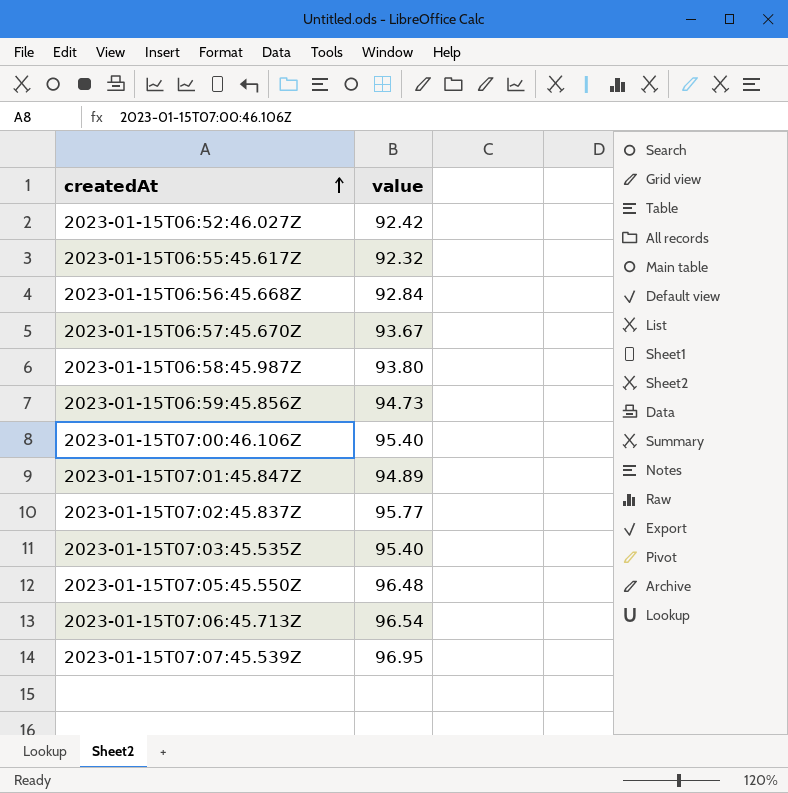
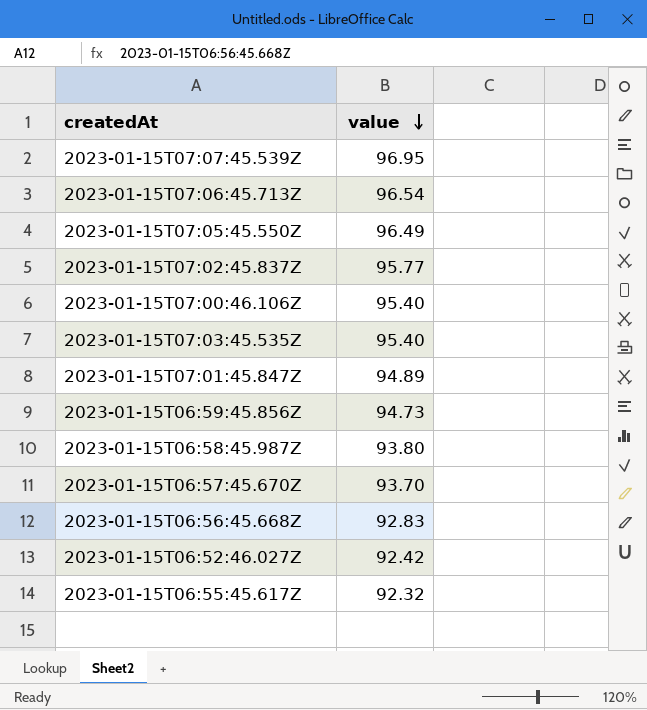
row order: createdAt ascending -> value descending
2023-01-15T07:05:45.550Z | value: 96.48 -> 96.49
2023-01-15T06:57:45.670Z | value: 93.67 -> 93.70
2023-01-15T06:56:45.668Z | value: 92.84 -> 92.83

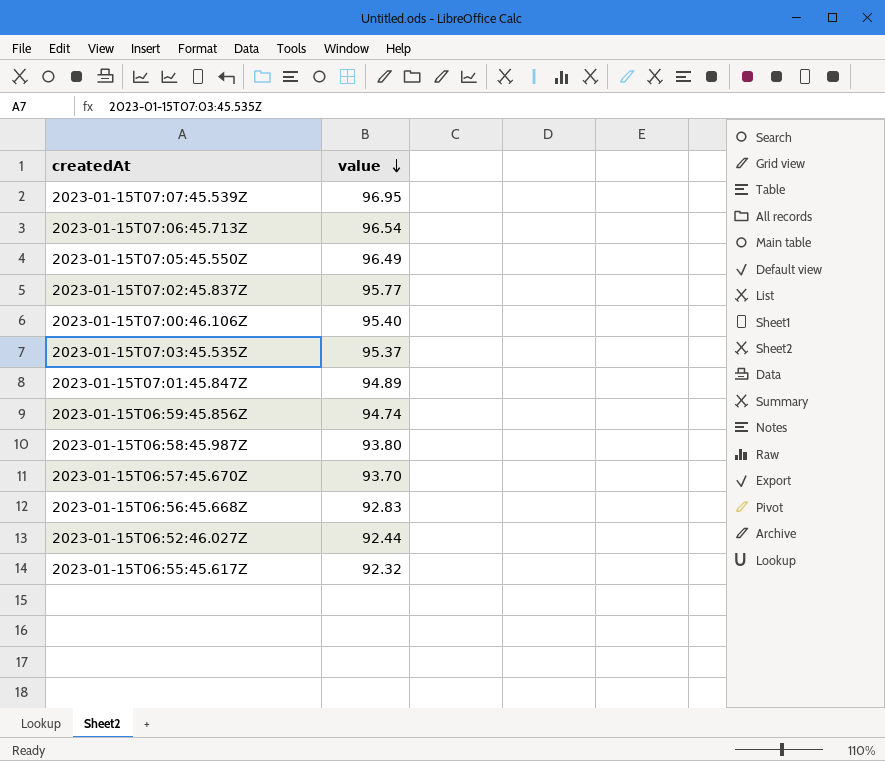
2023-01-15T07:03:45.535Z | value: 95.40 -> 95.37
2023-01-15T06:59:45.856Z | value: 94.73 -> 94.74
2023-01-15T06:52:46.027Z | value: 92.42 -> 92.44

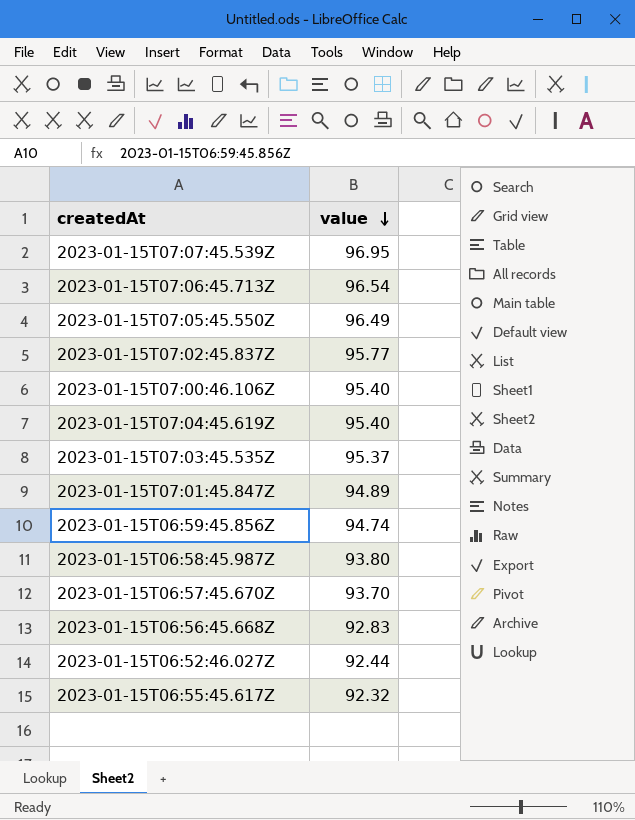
row 2023-01-15T07:04:45.619Z: none -> 95.40

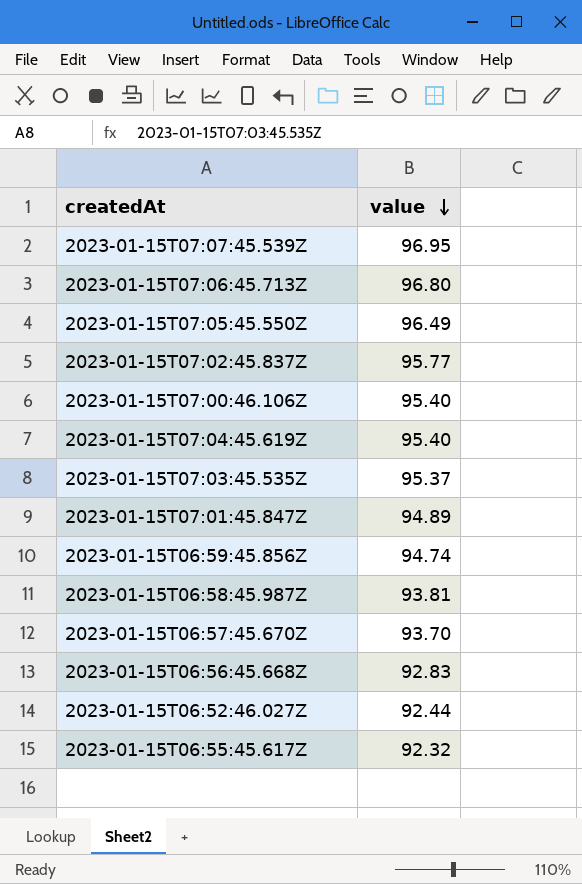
2023-01-15T07:06:45.713Z | value: 96.54 -> 96.80
2023-01-15T06:58:45.987Z | value: 93.80 -> 93.81

